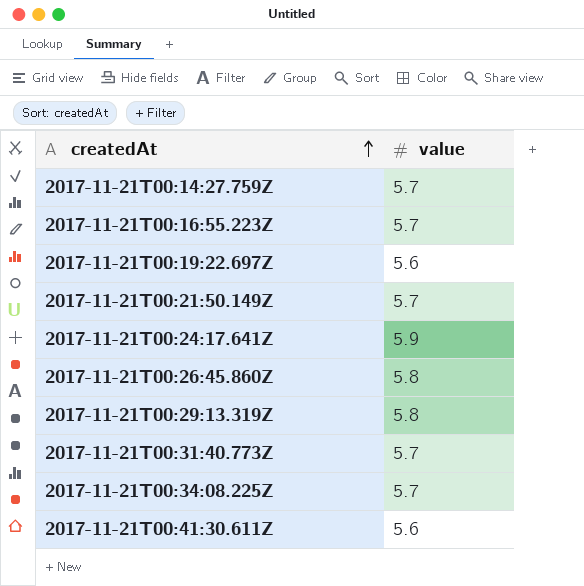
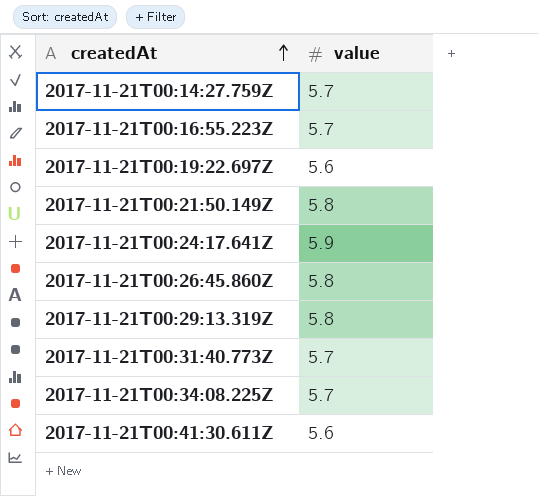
2017-11-21T00:21:50.149Z | value: 5.7 -> 5.8

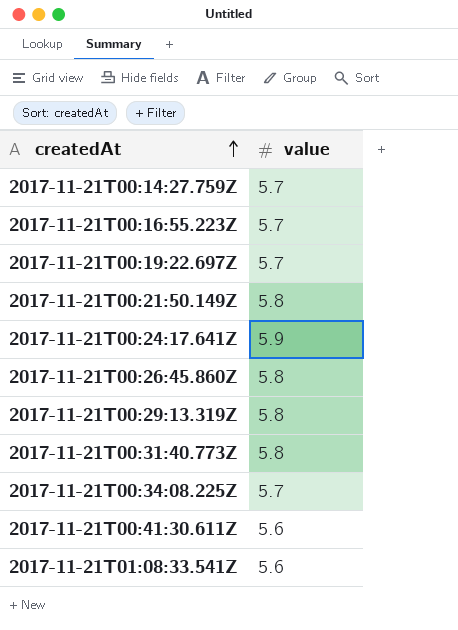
2017-11-21T00:19:22.697Z | value: 5.6 -> 5.7
2017-11-21T00:31:40.773Z | value: 5.7 -> 5.8
row 2017-11-21T01:08:33.541Z: none -> 5.6

